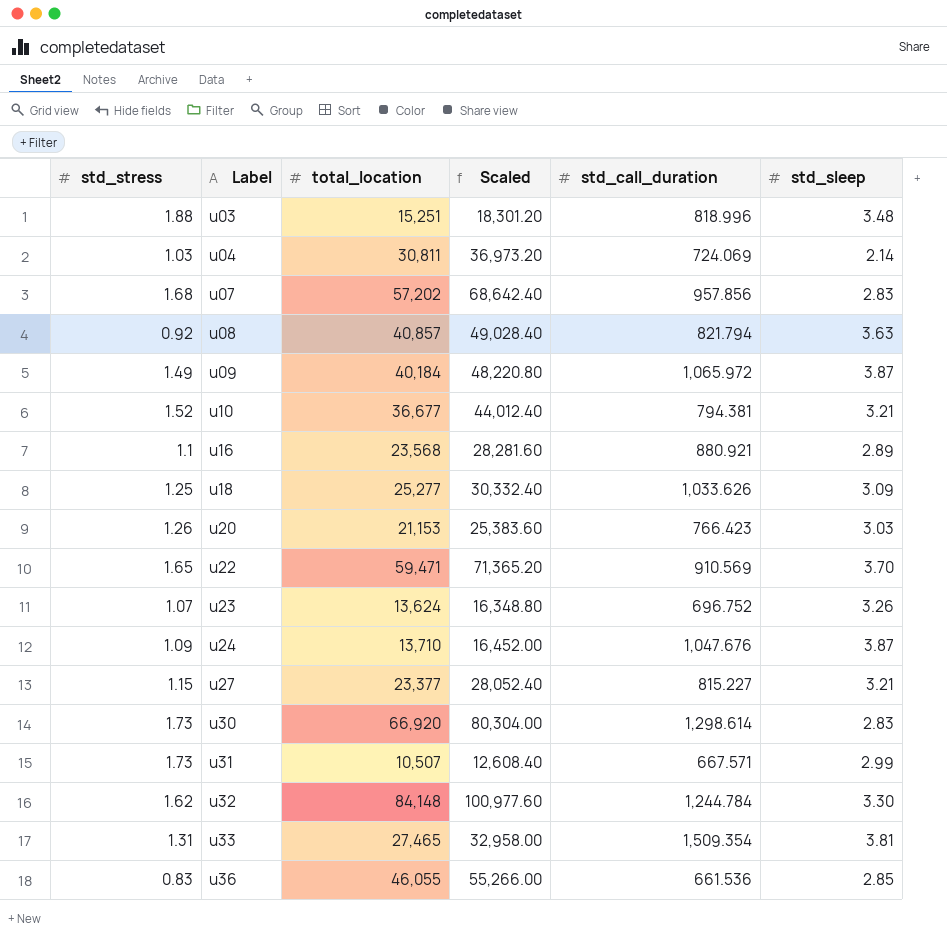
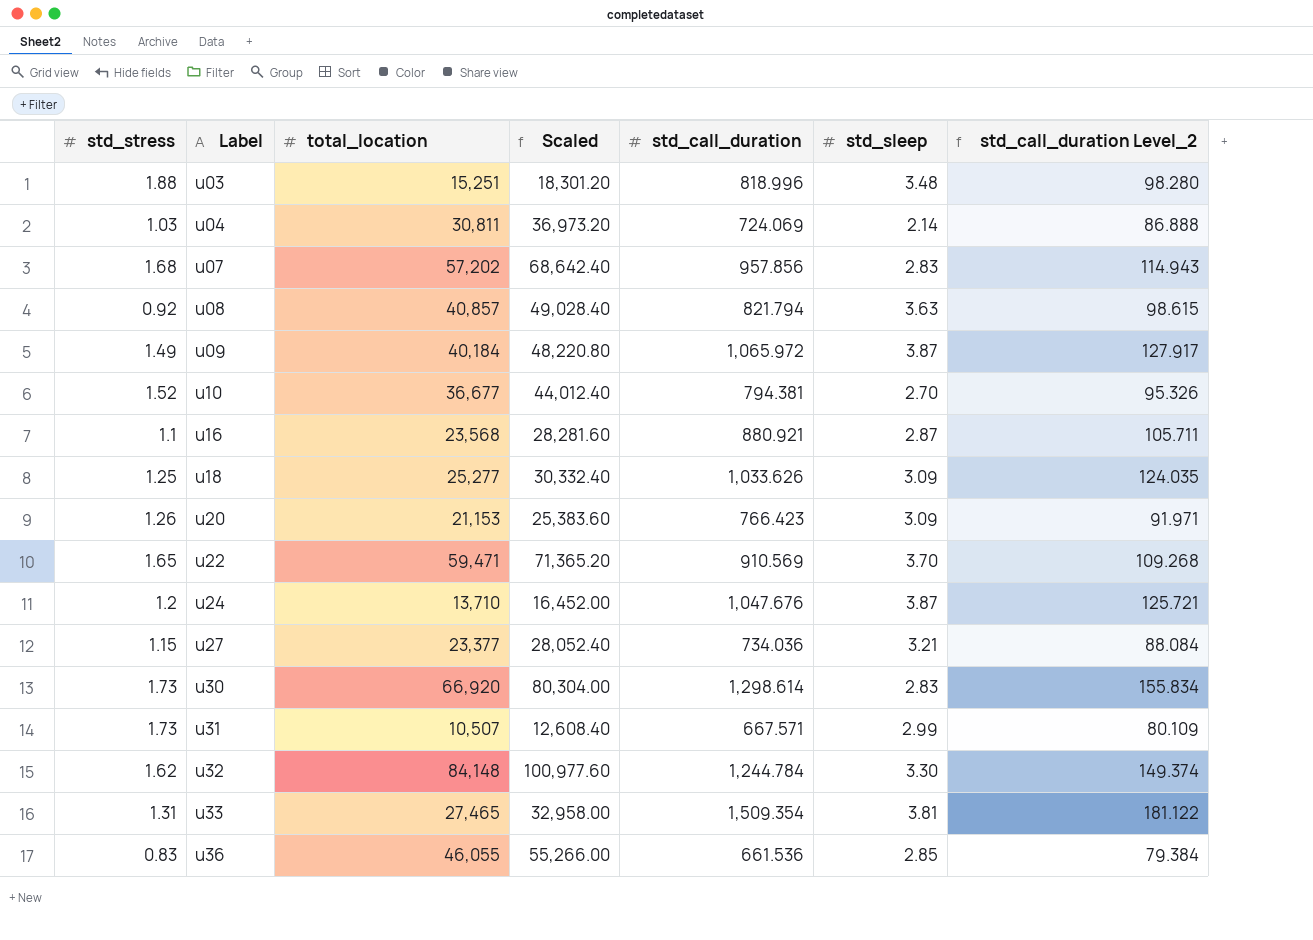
column std_call_duration Level_2 | formula: none -> [std_call_duration] * 0.12
row u23: 1.07 | 13,624 | 16,348.80 | 696.752 | 3.26 -> none
u10 | std_sleep: 3.21 -> 2.70
u16 | std_sleep: 2.89 -> 2.87
u20 | std_sleep: 3.03 -> 3.09
u24 | std_stress: 1.09 -> 1.2
u27 | std_call_duration: 815.227 -> 734.036

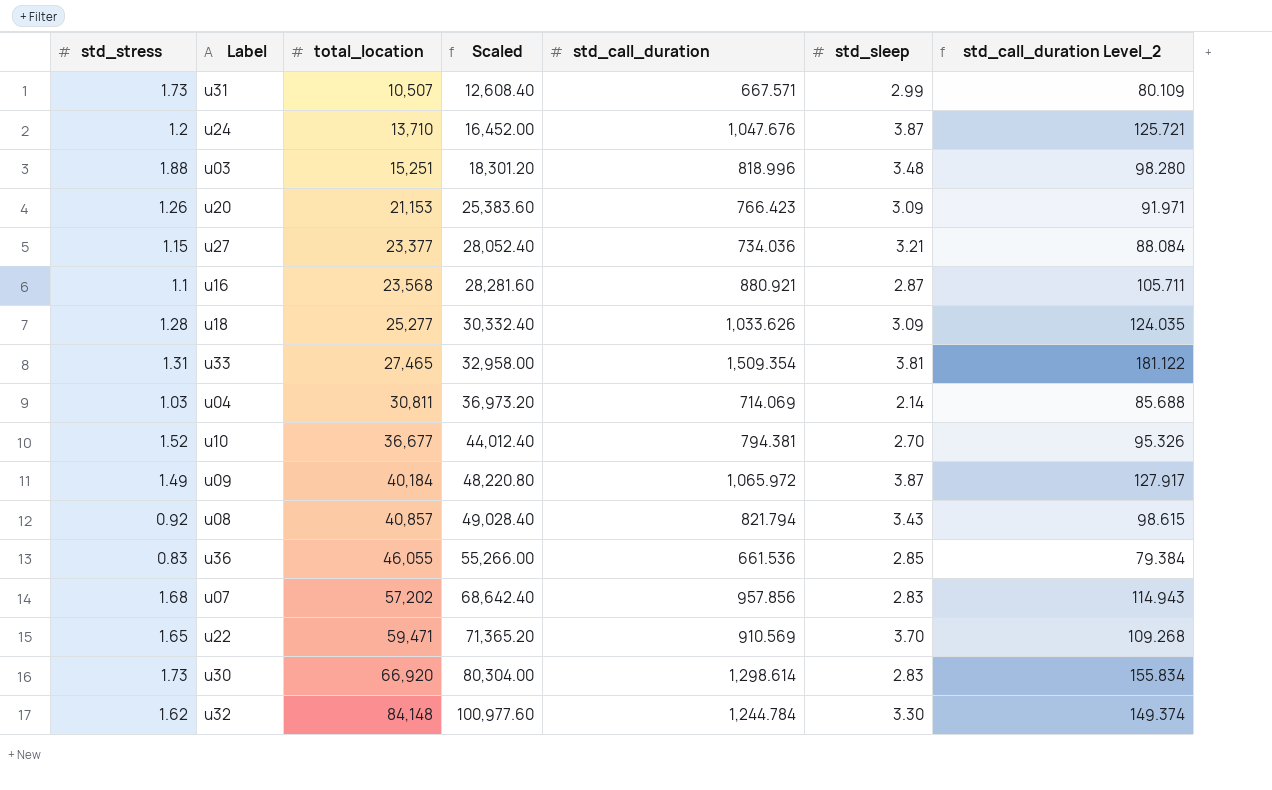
row order: Label ascending -> total_location ascending
u18 | std_stress: 1.25 -> 1.28
u04 | std_call_duration: 724.069 -> 714.069
u04 | std_call_duration Level_2: 86.888 -> 85.688
u08 | std_sleep: 3.63 -> 3.43

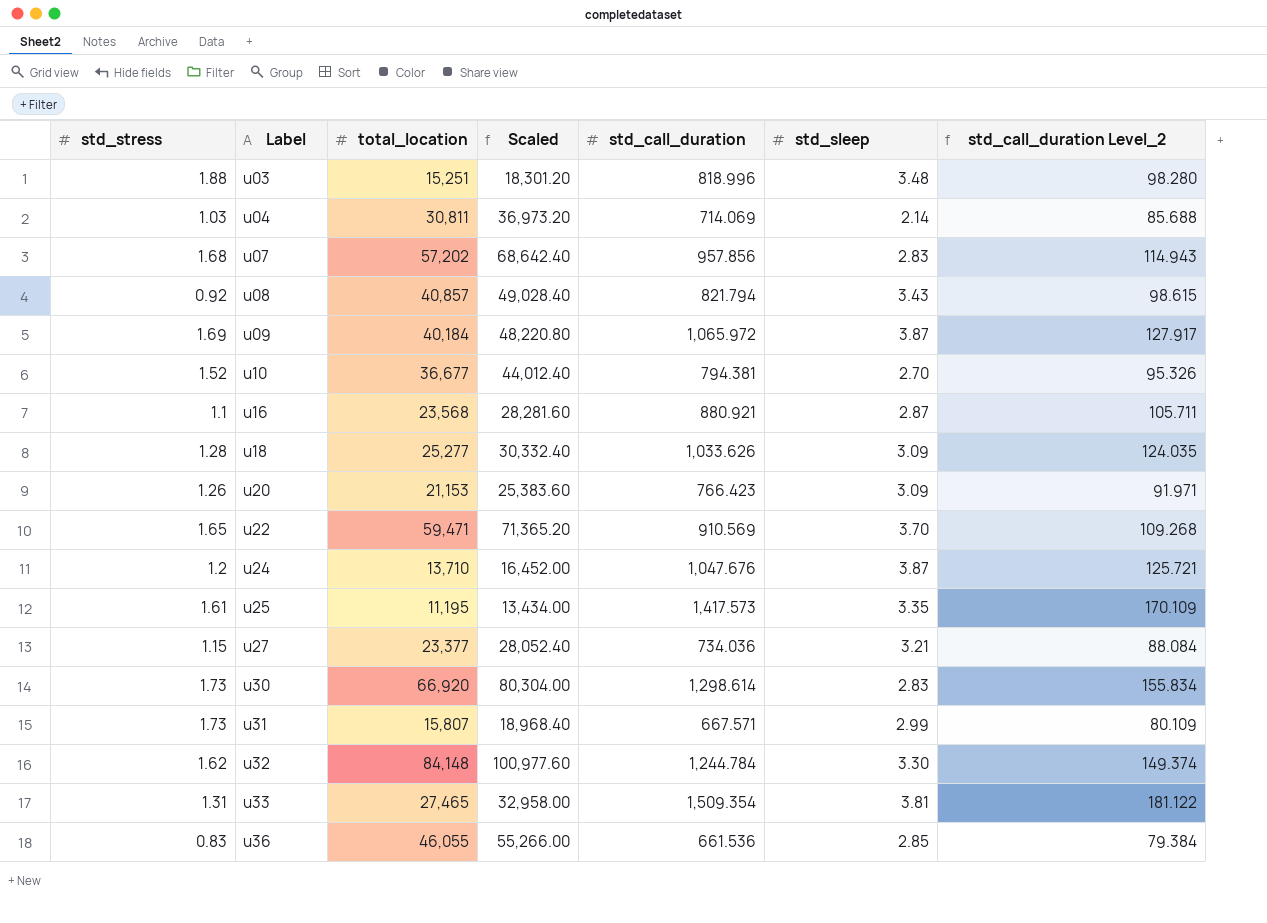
row order: total_location ascending -> Label ascending
u09 | std_stress: 1.49 -> 1.69
row u25: none -> 1.61 | 11,195 | 13,434.00 | 1,417.573 | 3.35 | 170.109
u31 | total_location: 10,507 -> 15,807
u31 | Scaled: 12,608.40 -> 18,968.40

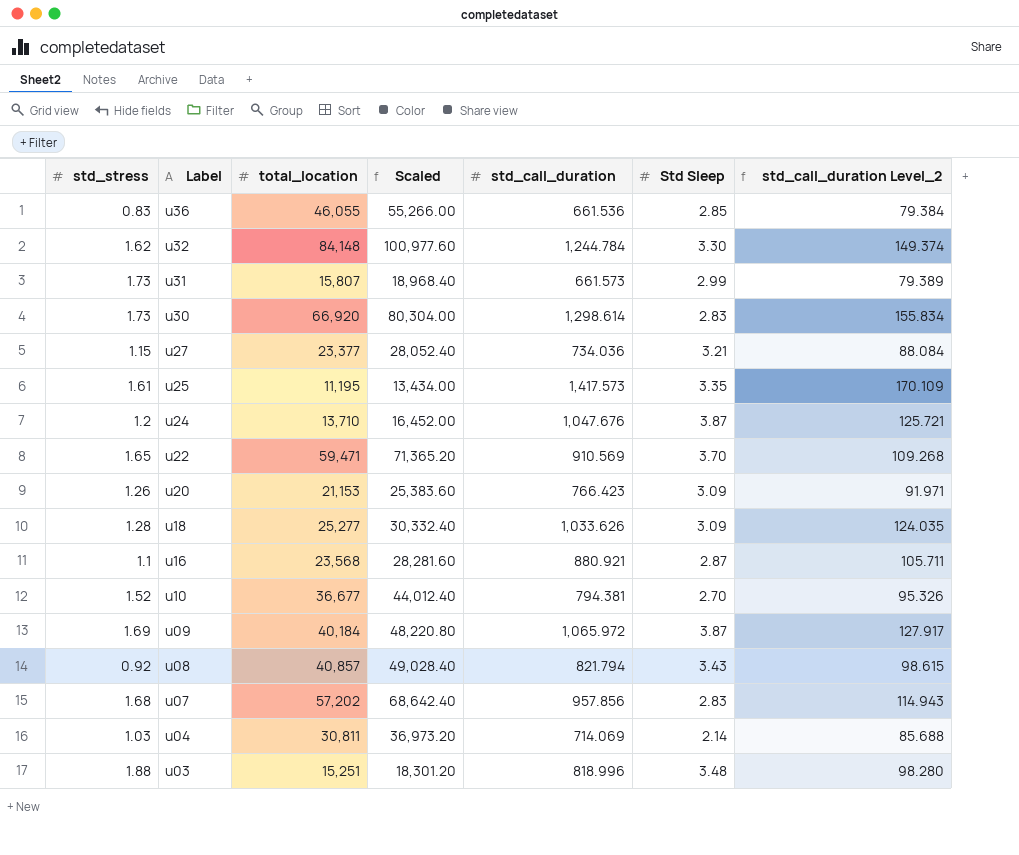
row order: Label ascending -> Label descending
column name: std_sleep -> Std Sleep
row u33: 1.31 | 27,465 | 32,958.00 | 1,509.354 | 3.81 | 181.122 -> none
u31 | std_call_duration: 667.571 -> 661.573
u31 | std_call_duration Level_2: 80.109 -> 79.389

